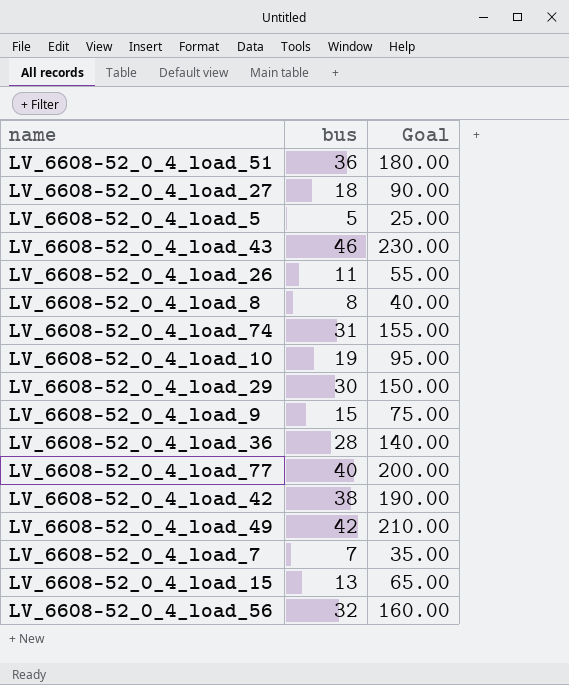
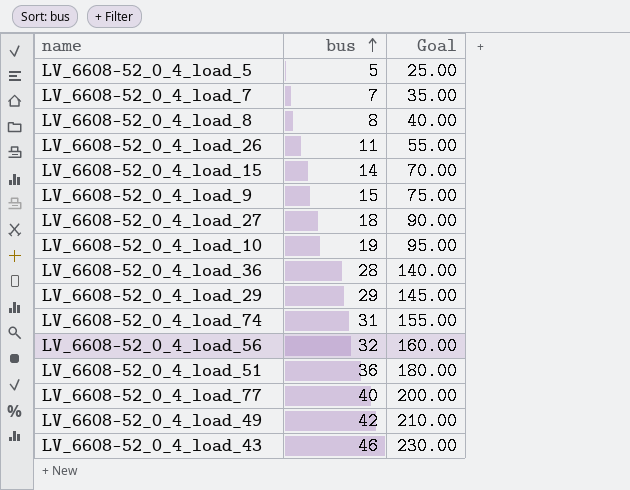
row order: none -> bus ascending
row LV_6608-52_0_4_load_42: 38 | 190.00 -> none
LV_6608-52_0_4_load_15 | bus: 13 -> 14
LV_6608-52_0_4_load_15 | Goal: 65.00 -> 70.00
LV_6608-52_0_4_load_29 | bus: 30 -> 29
LV_6608-52_0_4_load_29 | Goal: 150.00 -> 145.00

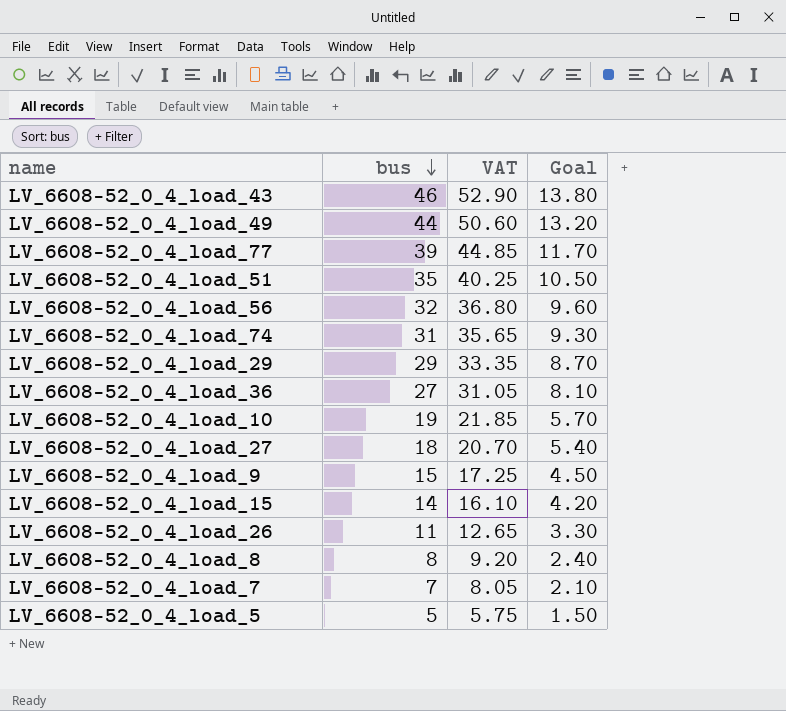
row order: bus ascending -> bus descending
column VAT | formula: none -> [bus] * 1.15
column Goal | formula: [bus] * 5 -> [bus] * 0.3
LV_6608-52_0_4_load_49 | bus: 42 -> 44
LV_6608-52_0_4_load_77 | bus: 40 -> 39
LV_6608-52_0_4_load_51 | bus: 36 -> 35
LV_6608-52_0_4_load_36 | bus: 28 -> 27

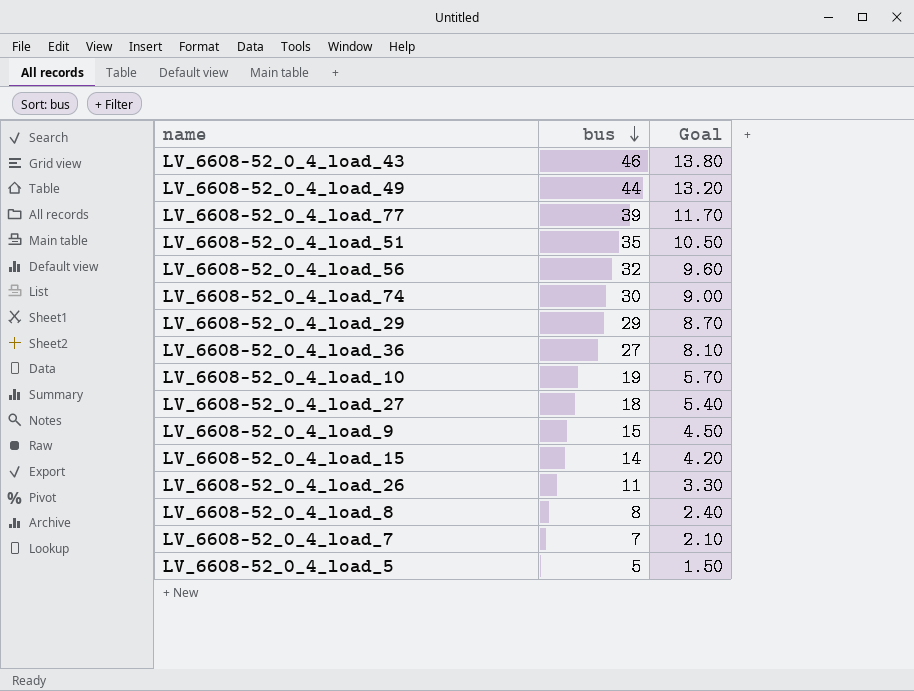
column VAT | formula: [bus] * 1.15 -> none
LV_6608-52_0_4_load_74 | bus: 31 -> 30
LV_6608-52_0_4_load_74 | Goal: 9.30 -> 9.00

